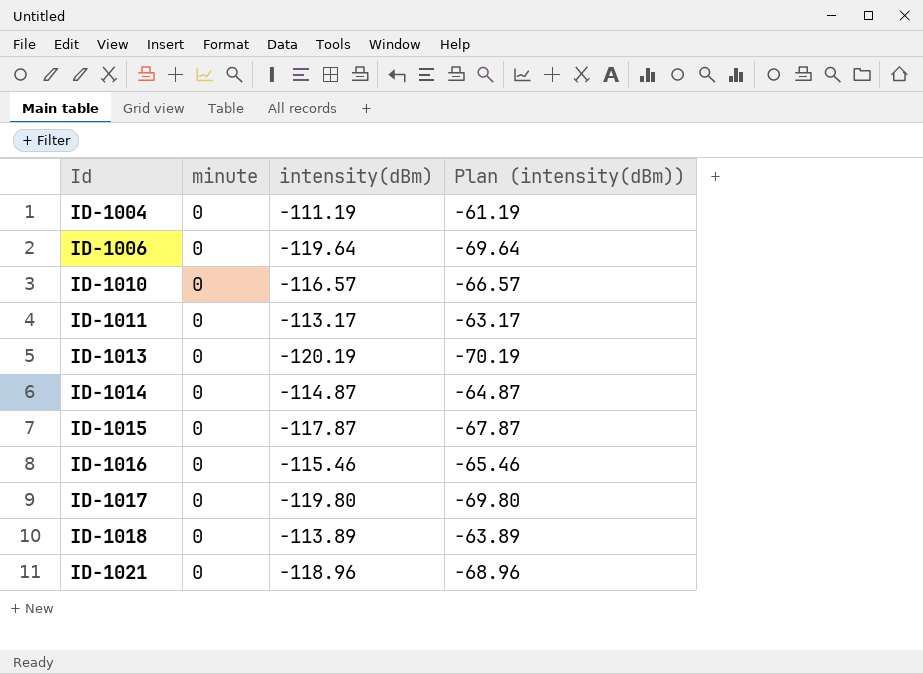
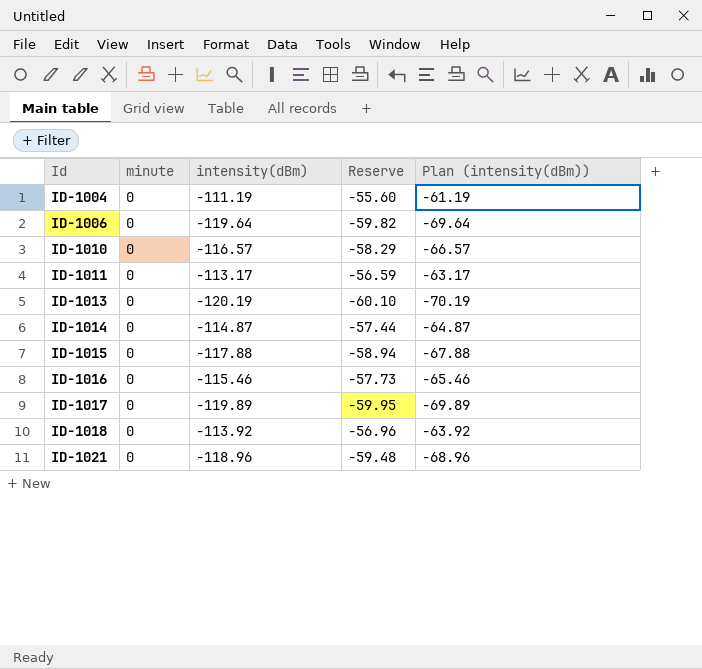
column Reserve | formula: none -> [intensity(dBm)] * 0.5
ID-1015 | intensity(dBm): -117.87 -> -117.88
ID-1015 | Plan (intensity(dBm)): -67.87 -> -67.88
ID-1017 | intensity(dBm): -119.80 -> -119.89
ID-1017 | Plan (intensity(dBm)): -69.80 -> -69.89
ID-1018 | intensity(dBm): -113.89 -> -113.92
ID-1018 | Plan (intensity(dBm)): -63.89 -> -63.92

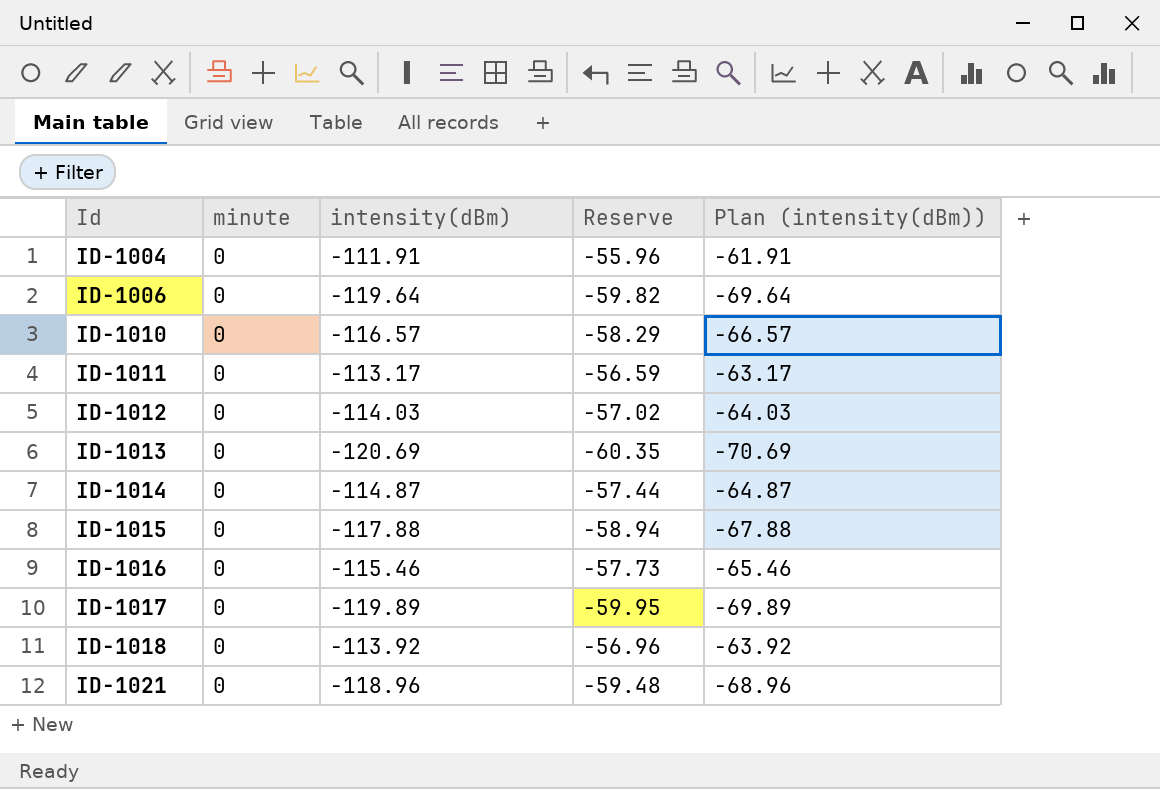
ID-1004 | intensity(dBm): -111.19 -> -111.91
ID-1004 | Reserve: -55.60 -> -55.96
ID-1004 | Plan (intensity(dBm)): -61.19 -> -61.91
row ID-1012: none -> 0 | -114.03 | -57.02 | -64.03
ID-1013 | intensity(dBm): -120.19 -> -120.69
ID-1013 | Reserve: -60.10 -> -60.35
ID-1013 | Plan (intensity(dBm)): -70.19 -> -70.69

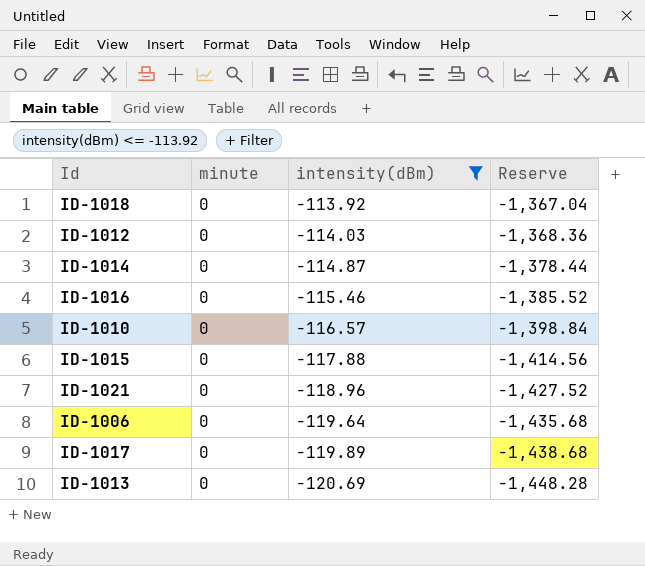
filter: none -> intensity(dBm) <= -113.92
row order: Id ascending -> intensity(dBm) descending
column Plan (intensity(dBm)) | formula: [intensity(dBm)] + 50 -> none
column Reserve | formula: [intensity(dBm)] * 0.5 -> [intensity(dBm)] * 12

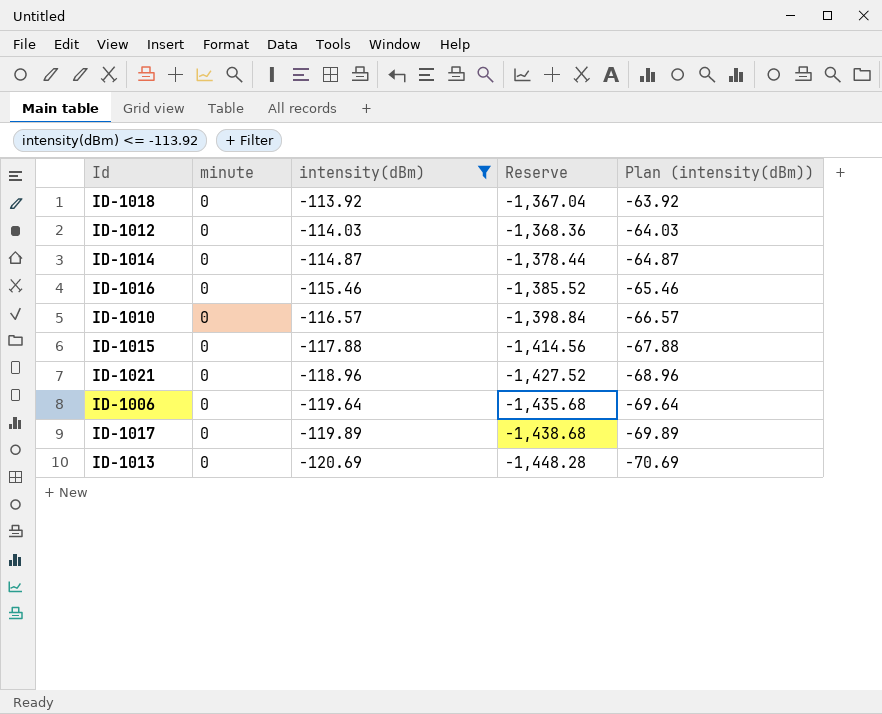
column Plan (intensity(dBm)) | formula: none -> [intensity(dBm)] + 50

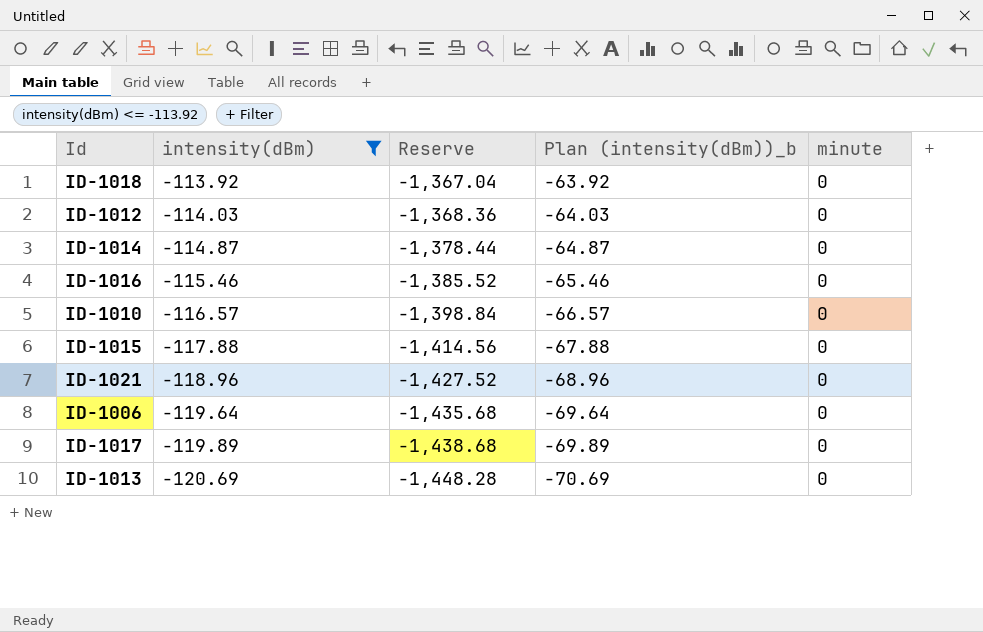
column name: Plan (intensity(dBm)) -> Plan (intensity(dBm))_b
column minute | position: 2 -> 5

